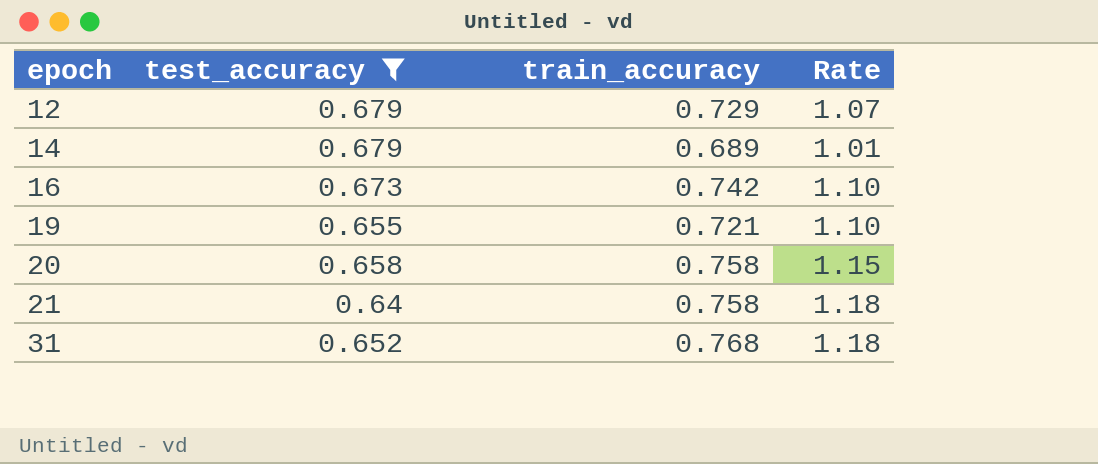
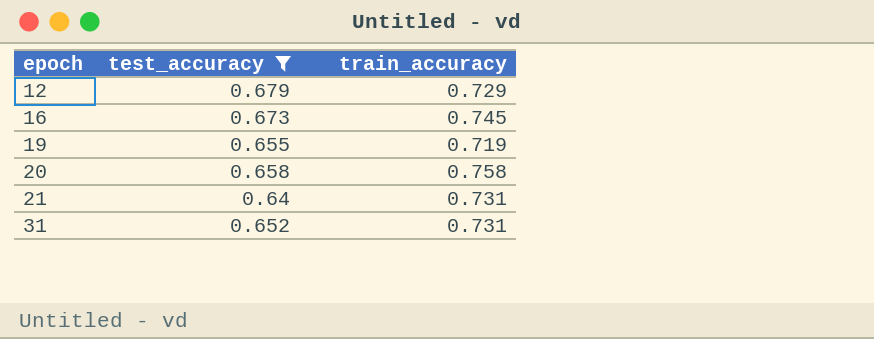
column Rate | formula: [train_accuracy] / [test_accuracy] -> none
row 14: 0.679 | 0.689 | 1.01 -> none
16 | train_accuracy: 0.742 -> 0.745
19 | train_accuracy: 0.721 -> 0.719
21 | train_accuracy: 0.758 -> 0.731
31 | train_accuracy: 0.768 -> 0.731

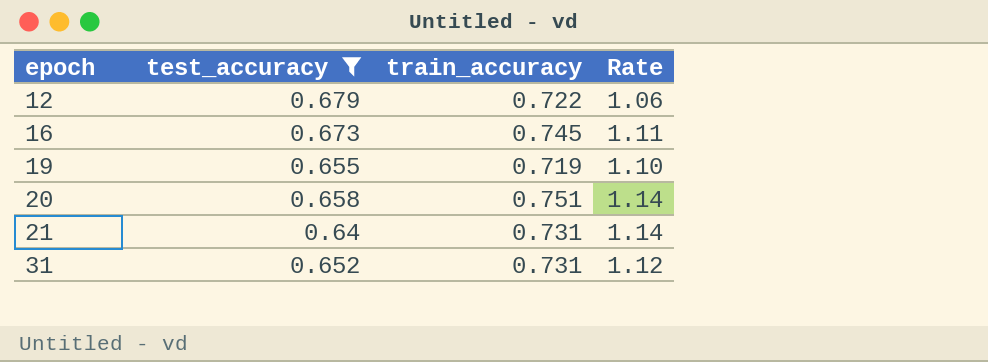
column Rate | formula: none -> [train_accuracy] / [test_accuracy]
12 | train_accuracy: 0.729 -> 0.722
20 | train_accuracy: 0.758 -> 0.751

